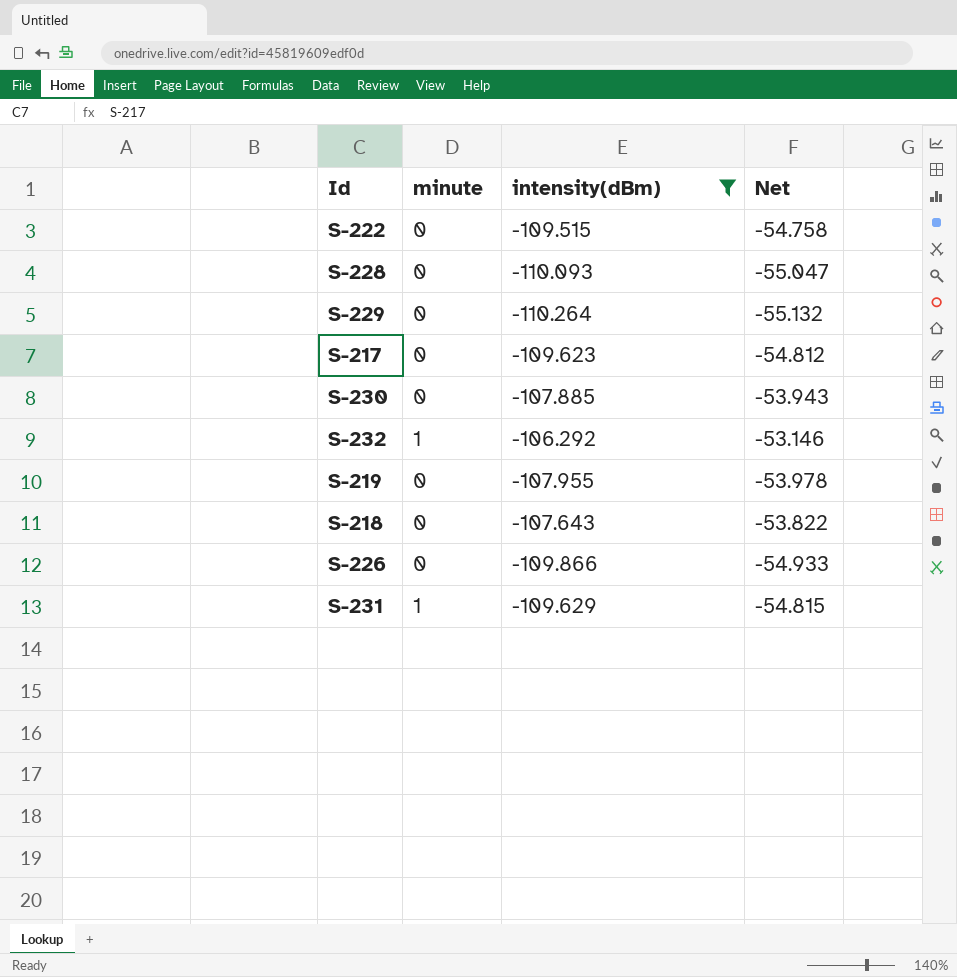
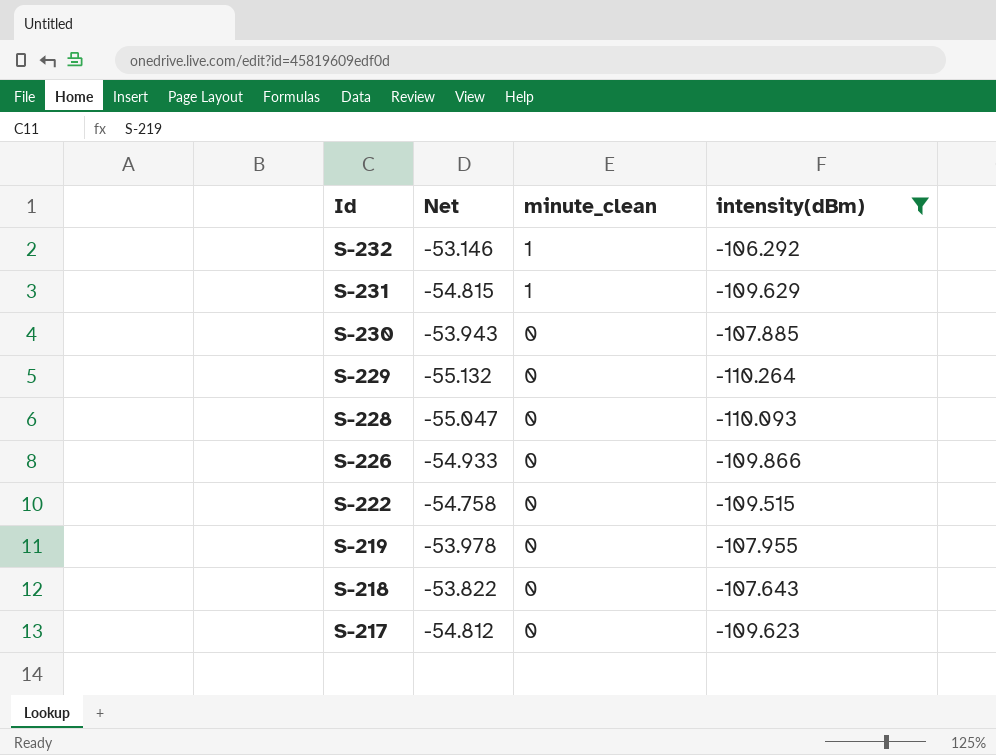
row order: none -> Id descending
column Net | position: 4 -> 2
column name: minute -> minute_clean

